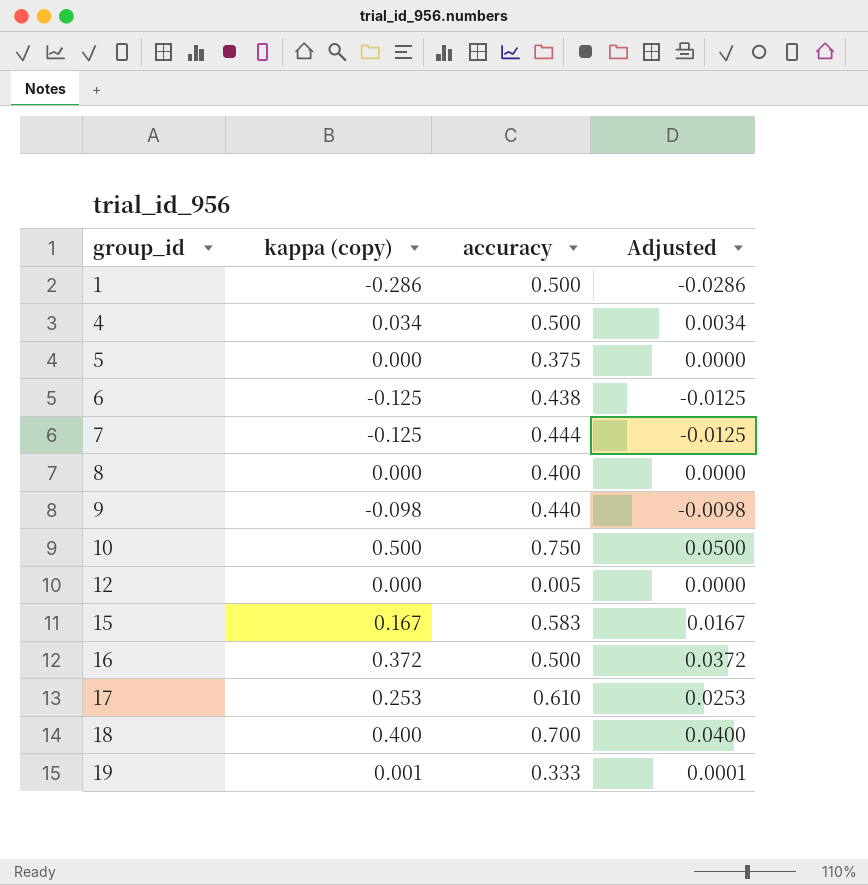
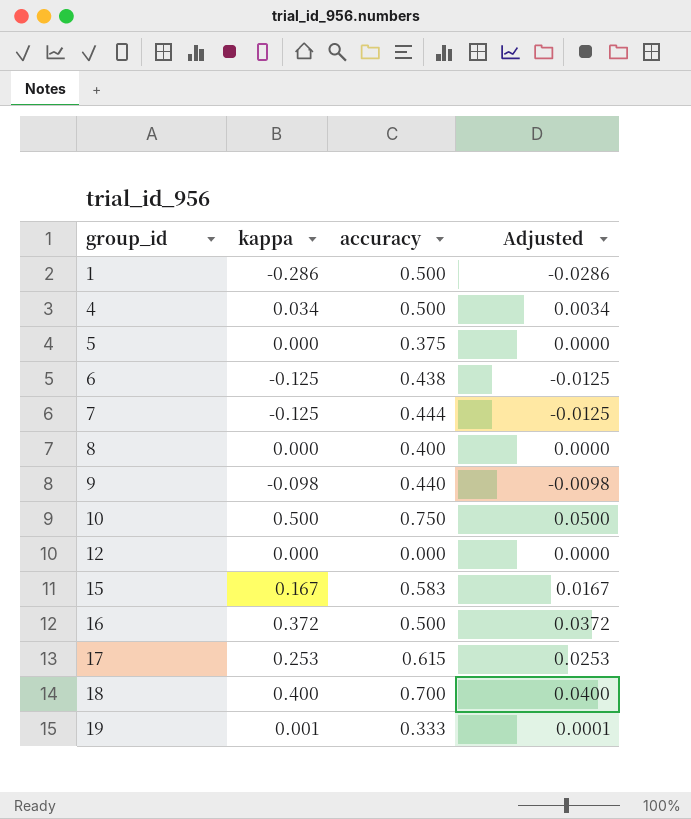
column name: kappa (copy) -> kappa
12 | accuracy: 0.005 -> 0.000
17 | accuracy: 0.610 -> 0.615

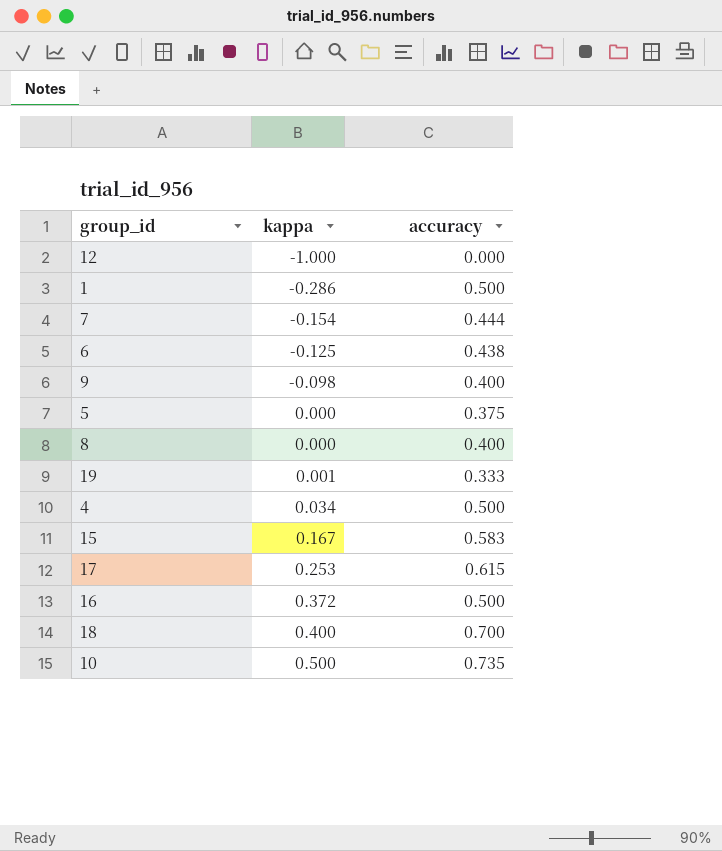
row order: group_id ascending -> kappa ascending
column Adjusted | formula: [kappa] * 0.1 -> none
12 | kappa: 0.000 -> -1.000
7 | kappa: -0.125 -> -0.154
9 | accuracy: 0.440 -> 0.400
10 | accuracy: 0.750 -> 0.735

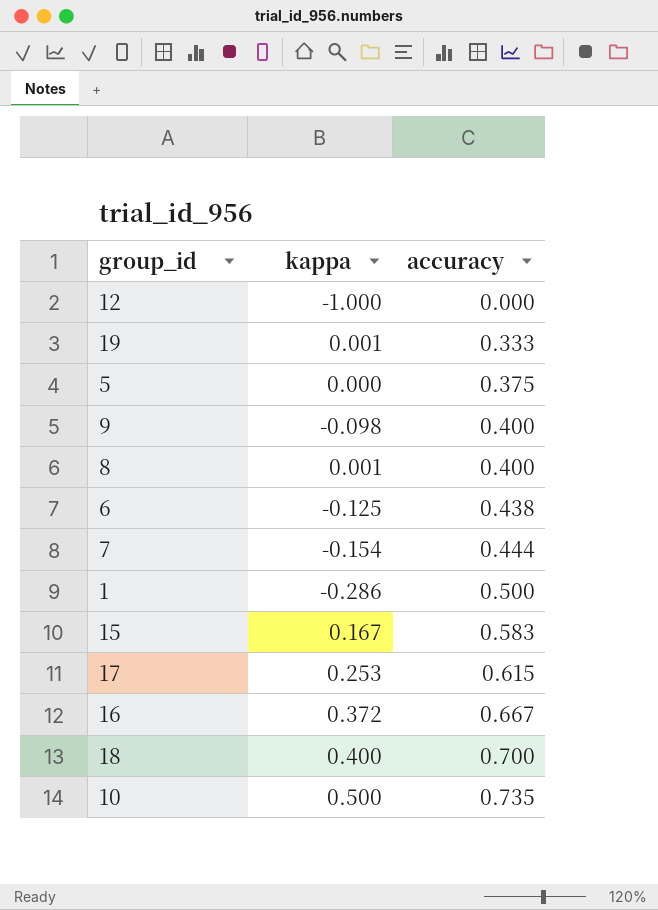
row order: kappa ascending -> accuracy ascending
row 4: 0.034 | 0.500 -> none
8 | kappa: 0.000 -> 0.001
16 | accuracy: 0.500 -> 0.667

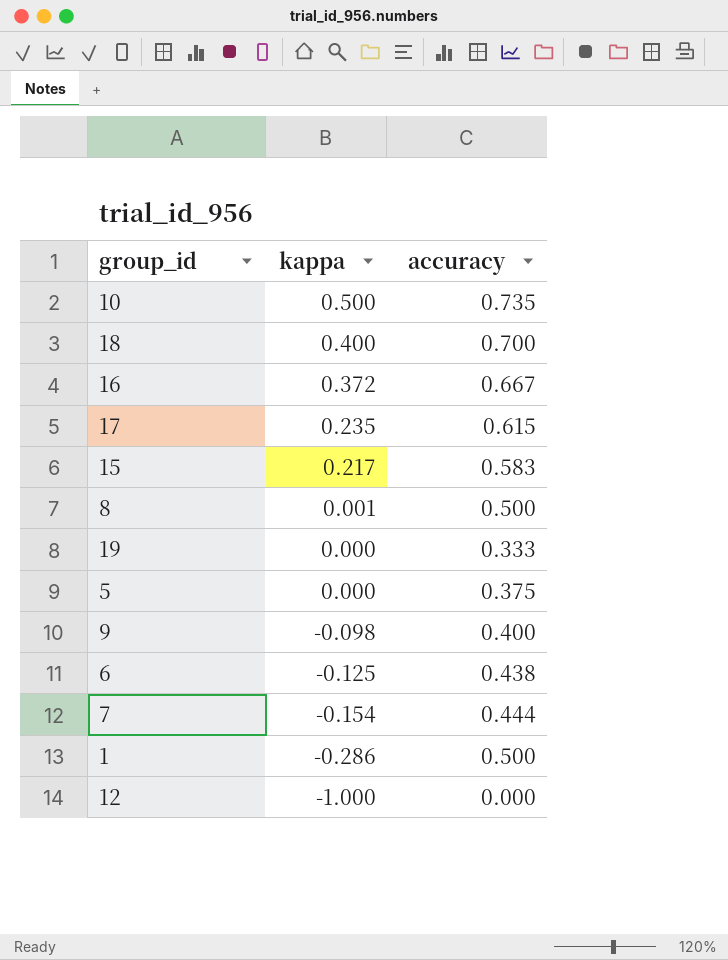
row order: accuracy ascending -> kappa descending
17 | kappa: 0.253 -> 0.235
15 | kappa: 0.167 -> 0.217
8 | accuracy: 0.400 -> 0.500
19 | kappa: 0.001 -> 0.000

